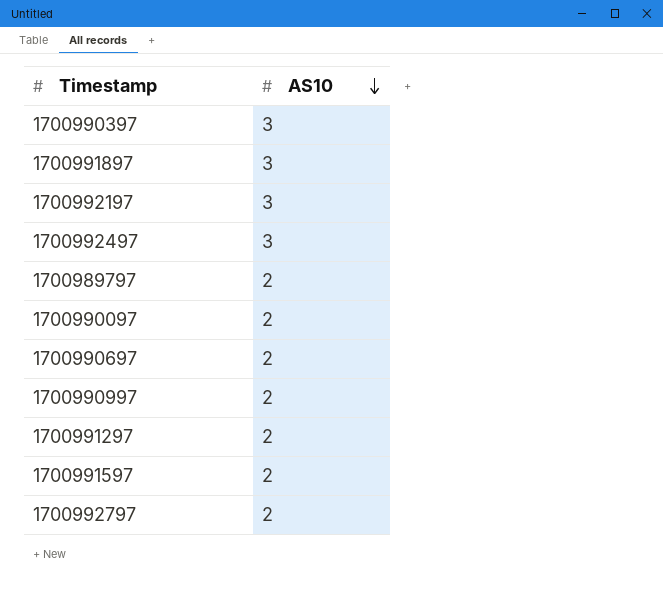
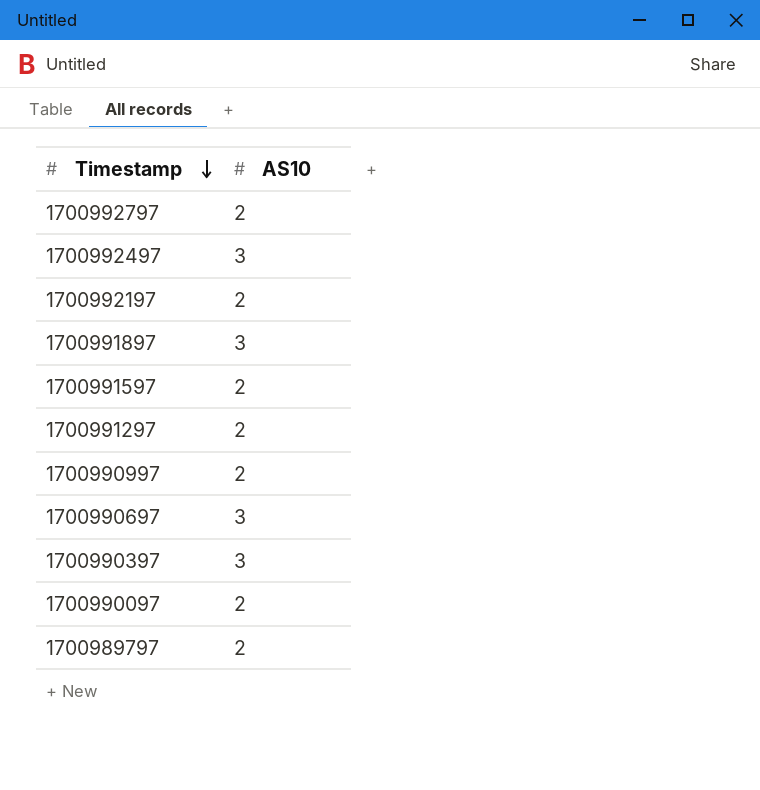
row order: AS10 descending -> Timestamp descending
1700992197 | AS10: 3 -> 2
1700990697 | AS10: 2 -> 3

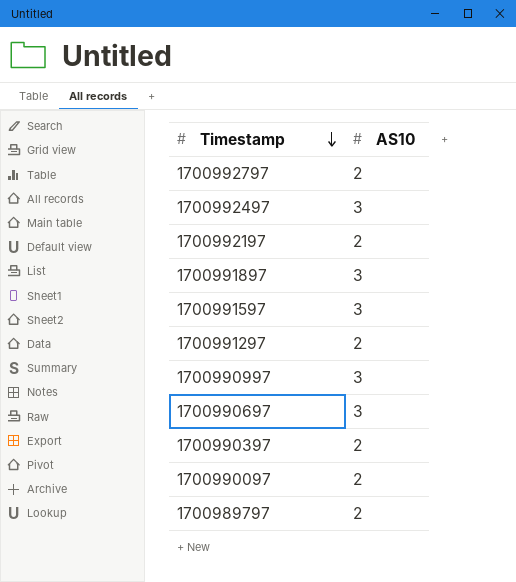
1700991597 | AS10: 2 -> 3
1700990997 | AS10: 2 -> 3
1700990397 | AS10: 3 -> 2

